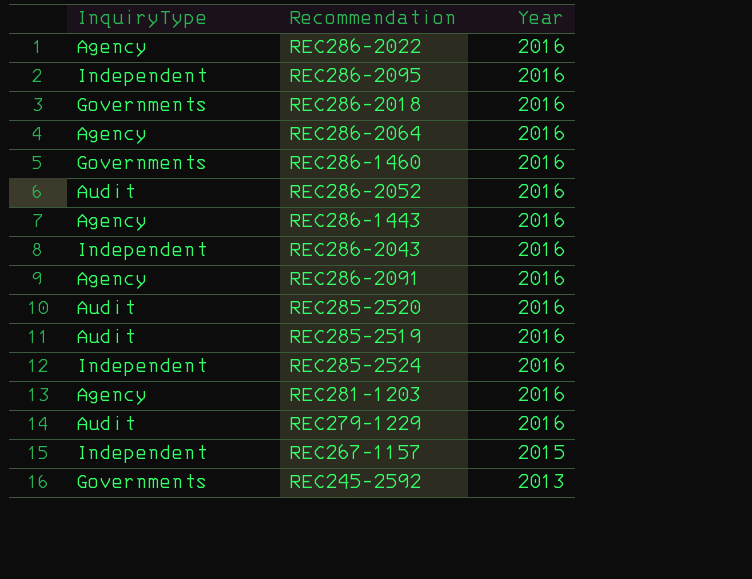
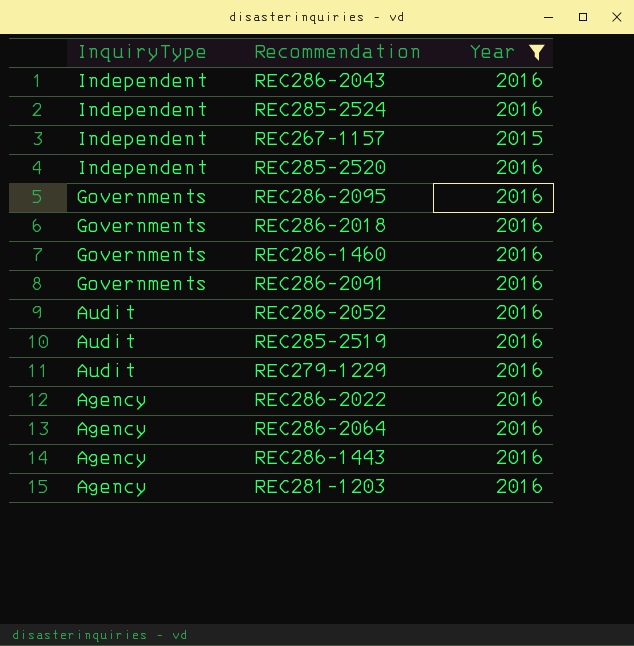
filter: none -> Year != 2013
row order: Year descending -> InquiryType descending
REC285-2520 | InquiryType: Audit -> Independent
REC286-2095 | InquiryType: Independent -> Governments
REC286-2091 | InquiryType: Agency -> Governments

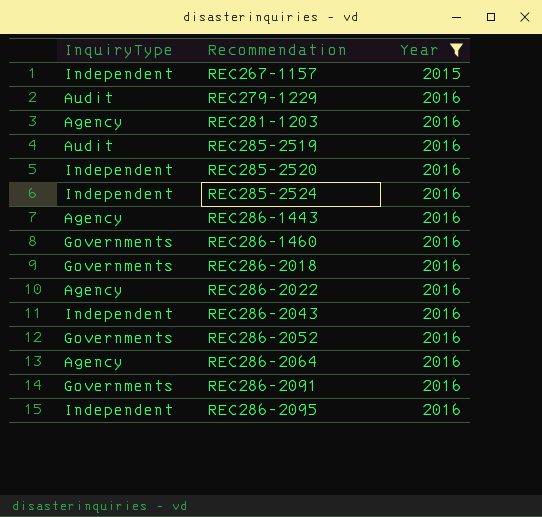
row order: InquiryType descending -> Recommendation ascending
REC286-2052 | InquiryType: Audit -> Governments
REC286-2095 | InquiryType: Governments -> Independent

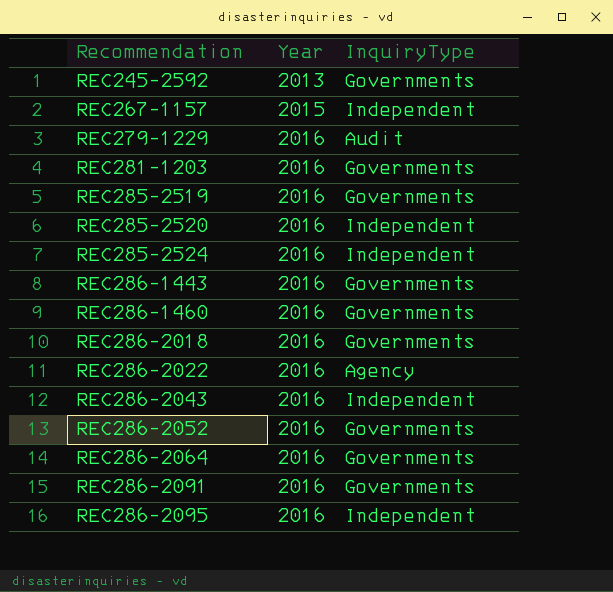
filter: Year != 2013 -> none
column InquiryType | position: 1 -> 3
REC281-1203 | InquiryType: Agency -> Governments
REC285-2519 | InquiryType: Audit -> Governments
REC286-1443 | InquiryType: Agency -> Governments
REC286-2064 | InquiryType: Agency -> Governments

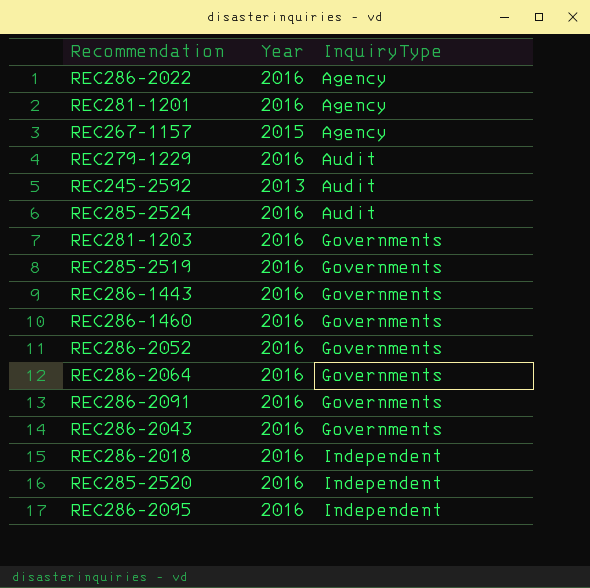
row order: Recommendation ascending -> InquiryType ascending
row REC281-1201: none -> 2016 | Agency
REC267-1157 | InquiryType: Independent -> Agency
REC245-2592 | InquiryType: Governments -> Audit
REC285-2524 | InquiryType: Independent -> Audit
REC286-2043 | InquiryType: Independent -> Governments
REC286-2018 | InquiryType: Governments -> Independent

